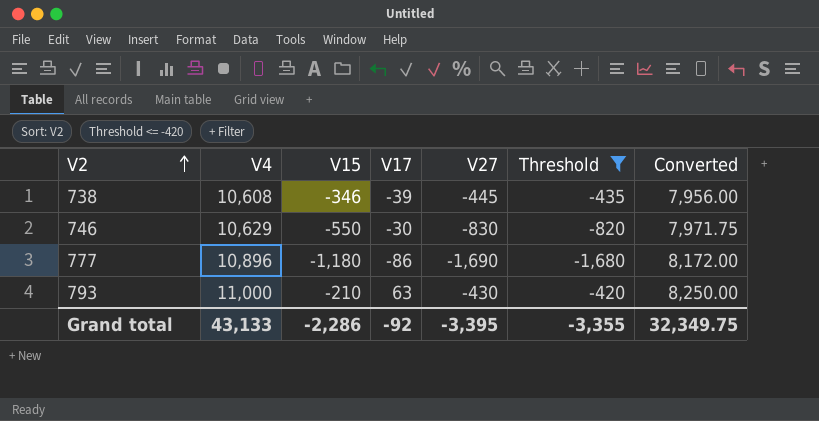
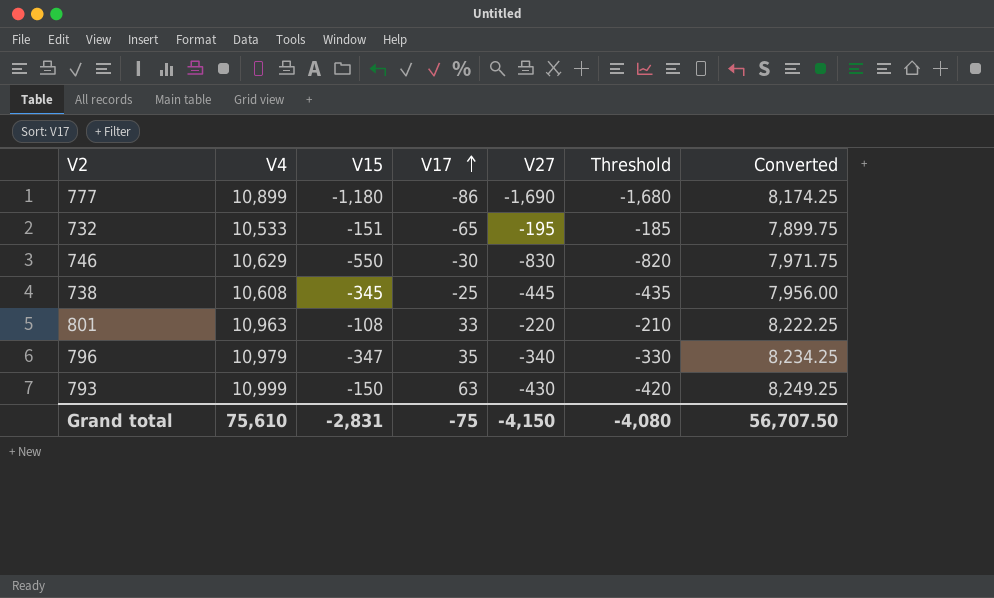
filter: Threshold <= -420 -> none
row order: V2 ascending -> V17 ascending
777 | V4: 10,896 -> 10,899
777 | Converted: 8,172.00 -> 8,174.25
738 | V15: -346 -> -345
738 | V17: -39 -> -25
793 | V4: 11,000 -> 10,999
793 | V15: -210 -> -150
793 | Converted: 8,250.00 -> 8,249.25
Grand total | V4: 43,133 -> 75,610
Grand total | V15: -2,286 -> -2,831
Grand total | V17: -92 -> -75
Grand total | V27: -3,395 -> -4,150
Grand total | Threshold: -3,355 -> -4,080
Grand total | Converted: 32,349.75 -> 56,707.50

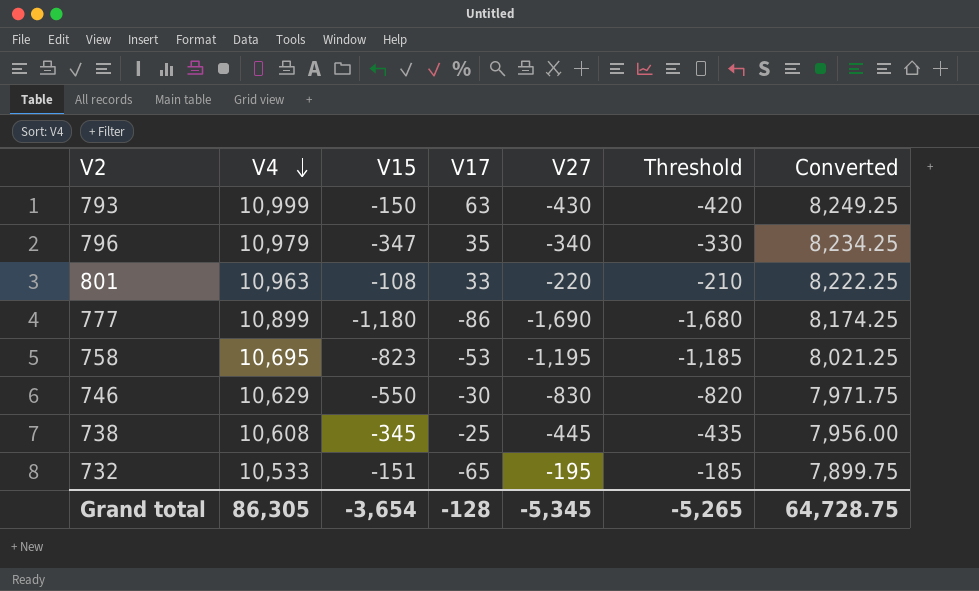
row order: V17 ascending -> V4 descending
row 758: none -> 10,695 | -823 | -53 | -1,195 | -1,185 | 8,021.25
Grand total | V4: 75,610 -> 86,305
Grand total | V15: -2,831 -> -3,654
Grand total | V17: -75 -> -128
Grand total | V27: -4,150 -> -5,345
Grand total | Threshold: -4,080 -> -5,265
Grand total | Converted: 56,707.50 -> 64,728.75

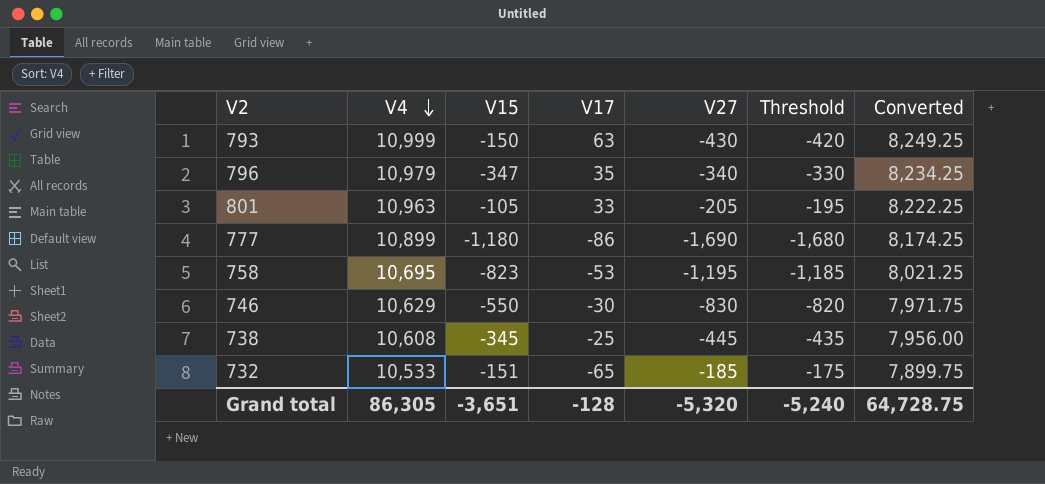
801 | V15: -108 -> -105
801 | V27: -220 -> -205
801 | Threshold: -210 -> -195
732 | V27: -195 -> -185
732 | Threshold: -185 -> -175
Grand total | V15: -3,654 -> -3,651
Grand total | V27: -5,345 -> -5,320
Grand total | Threshold: -5,265 -> -5,240

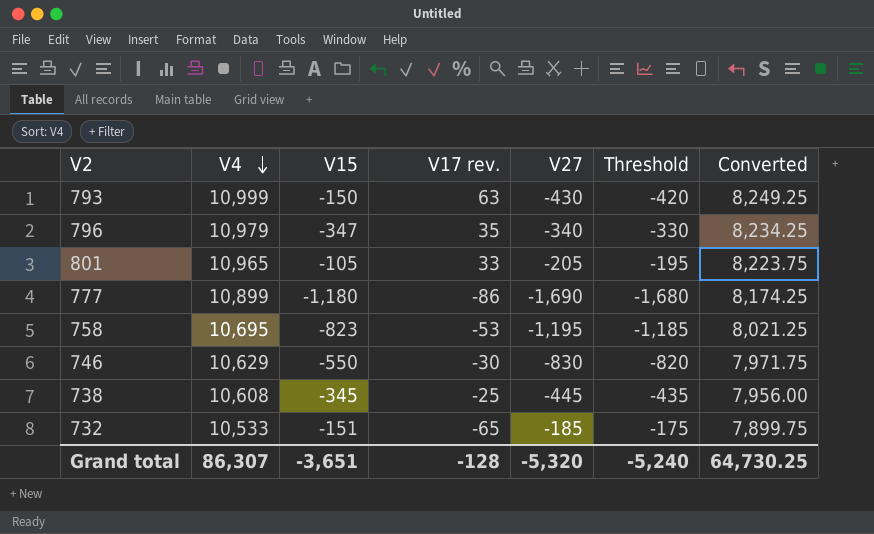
column name: V17 -> V17 rev.
801 | V4: 10,963 -> 10,965
801 | Converted: 8,222.25 -> 8,223.75
Grand total | V4: 86,305 -> 86,307
Grand total | Converted: 64,728.75 -> 64,730.25

